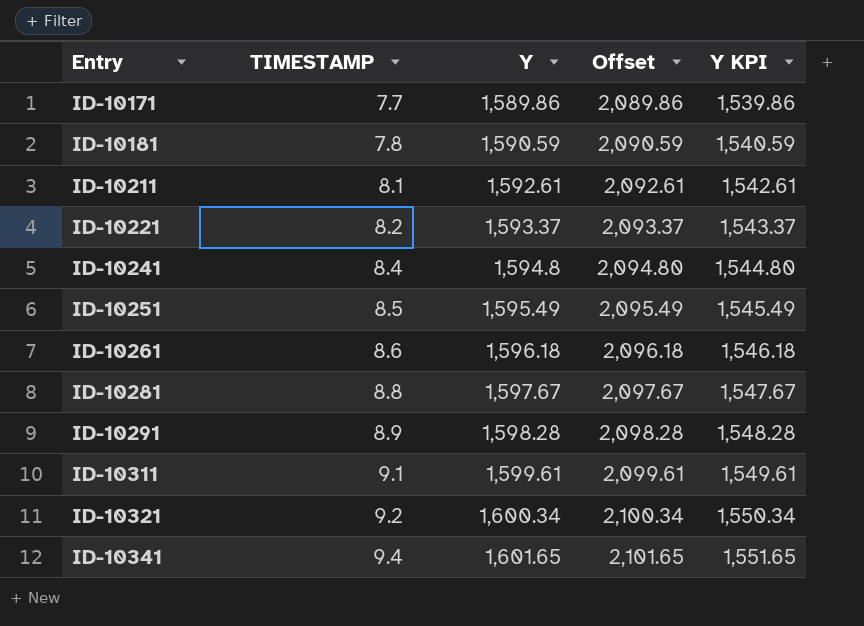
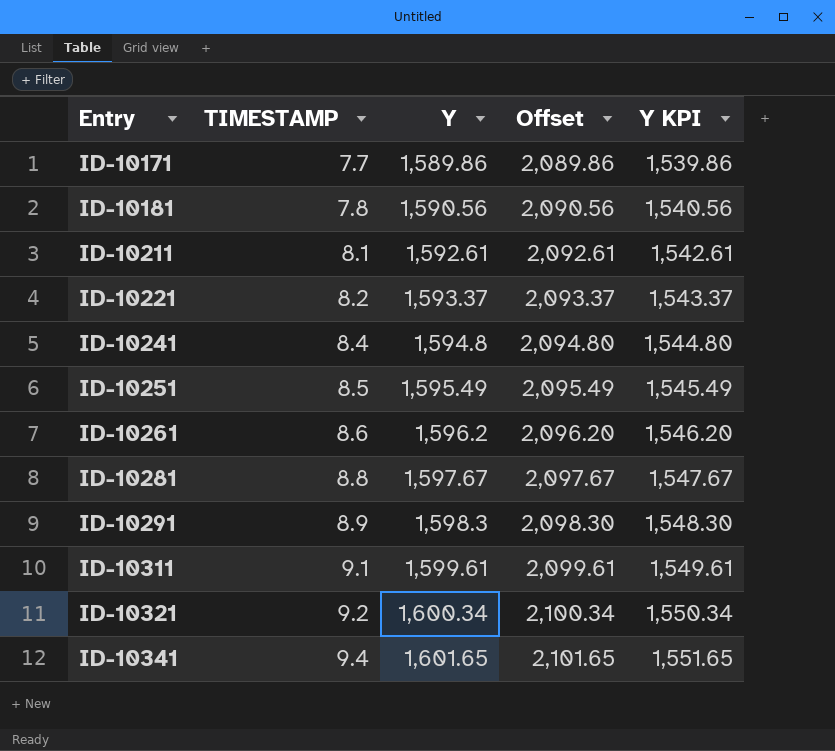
ID-10181 | Y: 1,590.59 -> 1,590.56
ID-10181 | Offset: 2,090.59 -> 2,090.56
ID-10181 | Y KPI: 1,540.59 -> 1,540.56
ID-10261 | Y: 1,596.18 -> 1,596.2
ID-10261 | Offset: 2,096.18 -> 2,096.20
ID-10261 | Y KPI: 1,546.18 -> 1,546.20
ID-10291 | Y: 1,598.28 -> 1,598.3
ID-10291 | Offset: 2,098.28 -> 2,098.30
ID-10291 | Y KPI: 1,548.28 -> 1,548.30

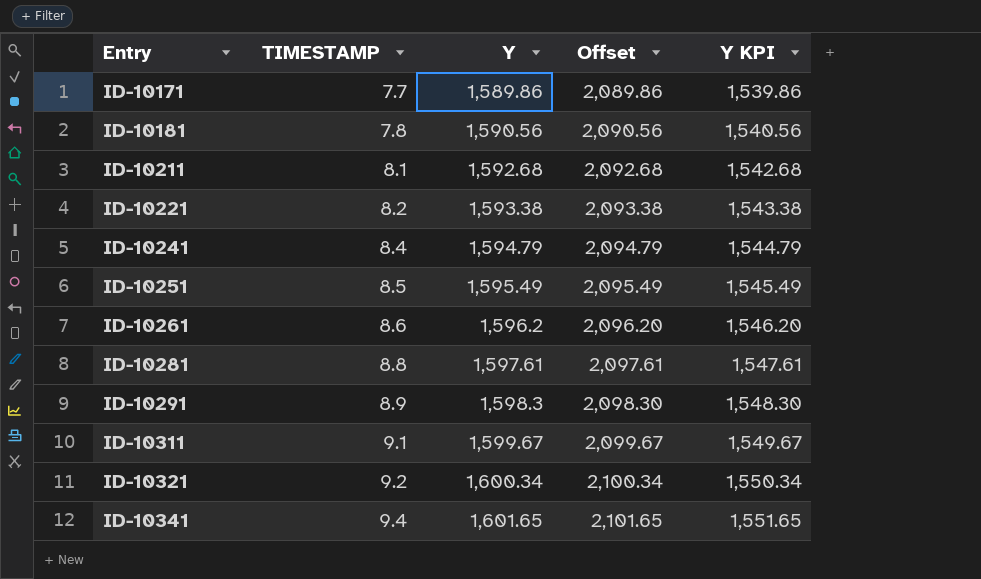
ID-10211 | Y: 1,592.61 -> 1,592.68
ID-10211 | Offset: 2,092.61 -> 2,092.68
ID-10211 | Y KPI: 1,542.61 -> 1,542.68
ID-10221 | Y: 1,593.37 -> 1,593.38
ID-10221 | Offset: 2,093.37 -> 2,093.38
ID-10221 | Y KPI: 1,543.37 -> 1,543.38
ID-10241 | Y: 1,594.8 -> 1,594.79
ID-10241 | Offset: 2,094.80 -> 2,094.79
ID-10241 | Y KPI: 1,544.80 -> 1,544.79
ID-10281 | Y: 1,597.67 -> 1,597.61
ID-10281 | Offset: 2,097.67 -> 2,097.61
ID-10281 | Y KPI: 1,547.67 -> 1,547.61
ID-10311 | Y: 1,599.61 -> 1,599.67
ID-10311 | Offset: 2,099.61 -> 2,099.67
ID-10311 | Y KPI: 1,549.61 -> 1,549.67

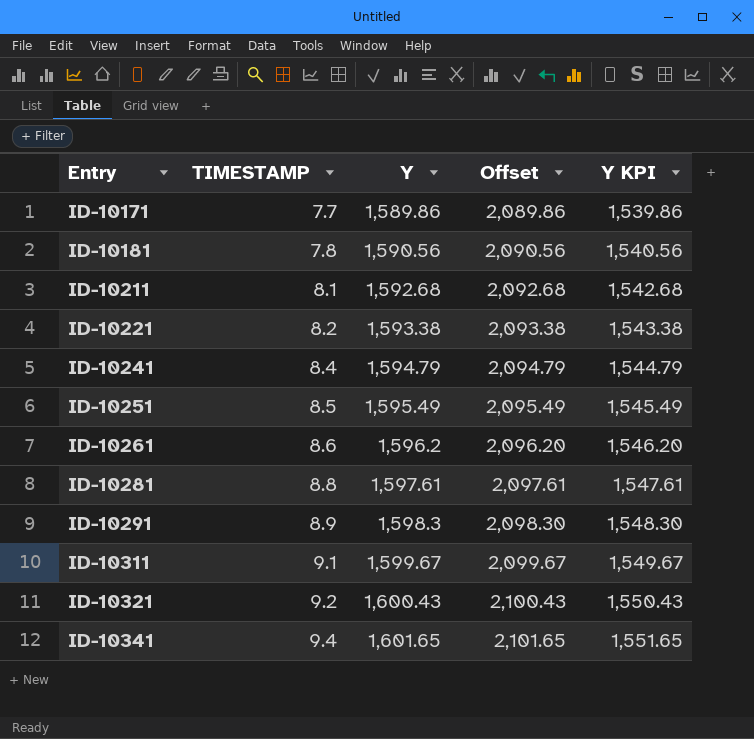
ID-10321 | Y: 1,600.34 -> 1,600.43
ID-10321 | Offset: 2,100.34 -> 2,100.43
ID-10321 | Y KPI: 1,550.34 -> 1,550.43

